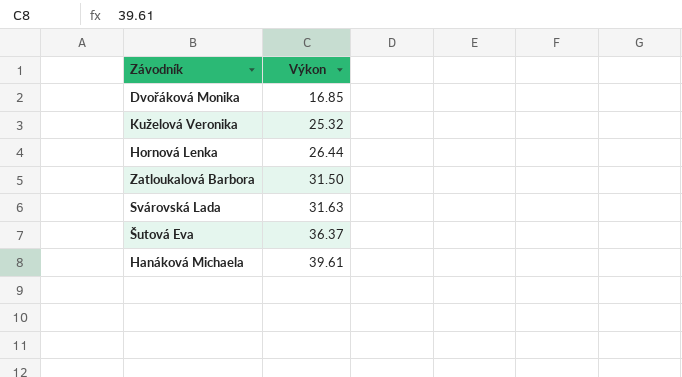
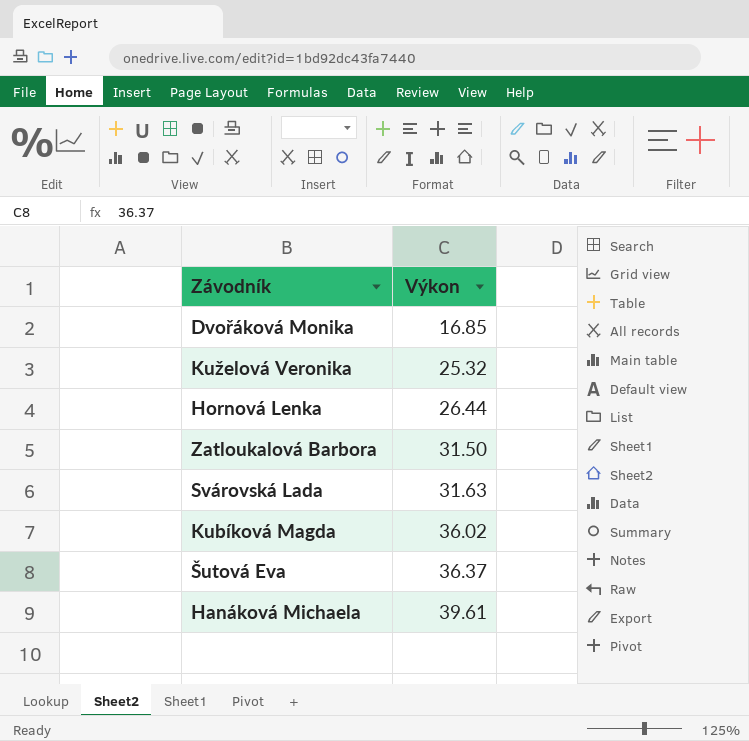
row Kubíková Magda: none -> 36.02

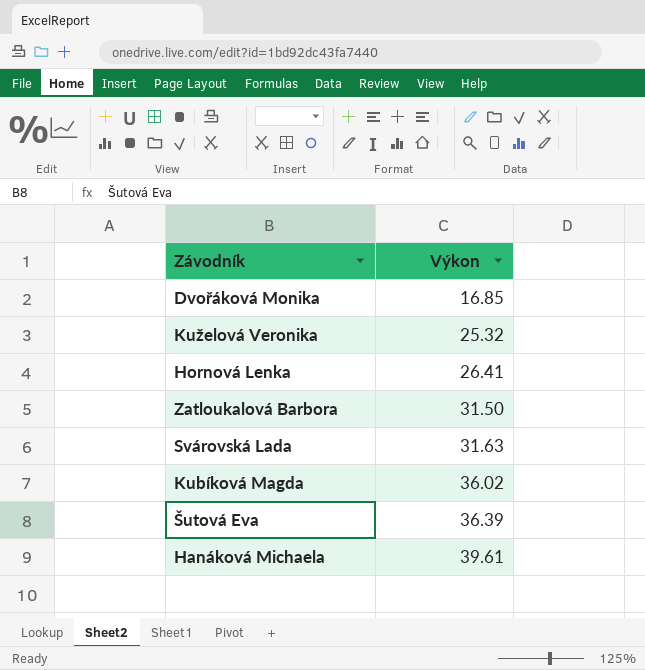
Hornová Lenka | Výkon: 26.44 -> 26.41
Šutová Eva | Výkon: 36.37 -> 36.39

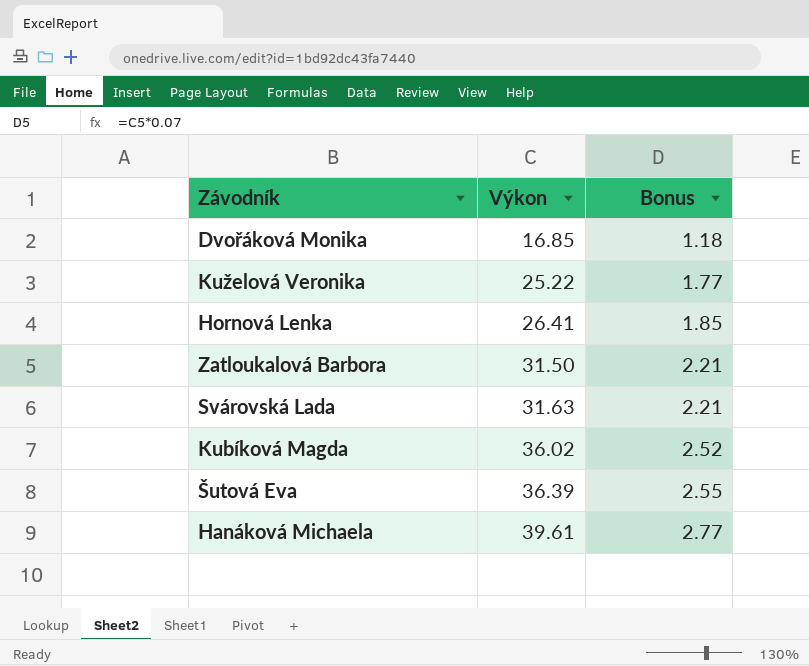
column Bonus | formula: none -> [Výkon] * 0.07
Kuželová Veronika | Výkon: 25.32 -> 25.22

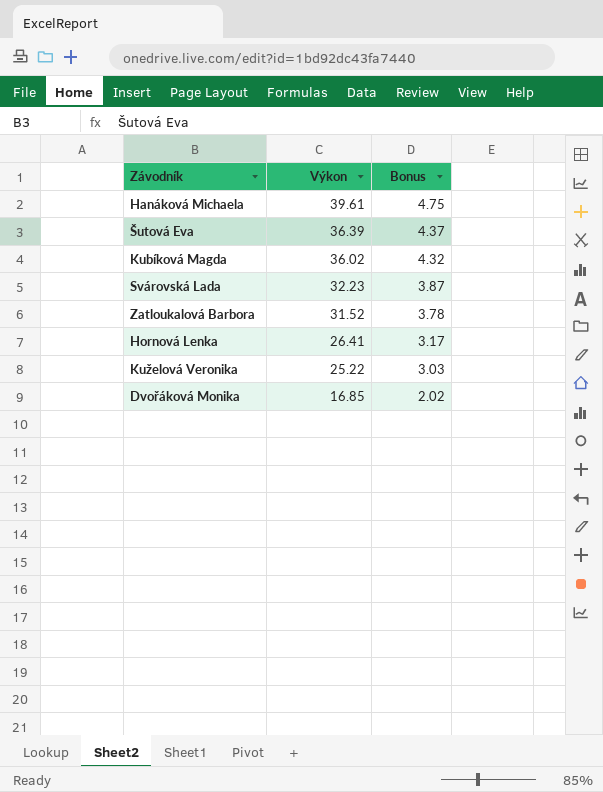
row order: Výkon ascending -> Výkon descending
column Bonus | formula: [Výkon] * 0.07 -> [Výkon] * 0.12
Svárovská Lada | Výkon: 31.63 -> 32.23
Zatloukalová Barbora | Výkon: 31.50 -> 31.52

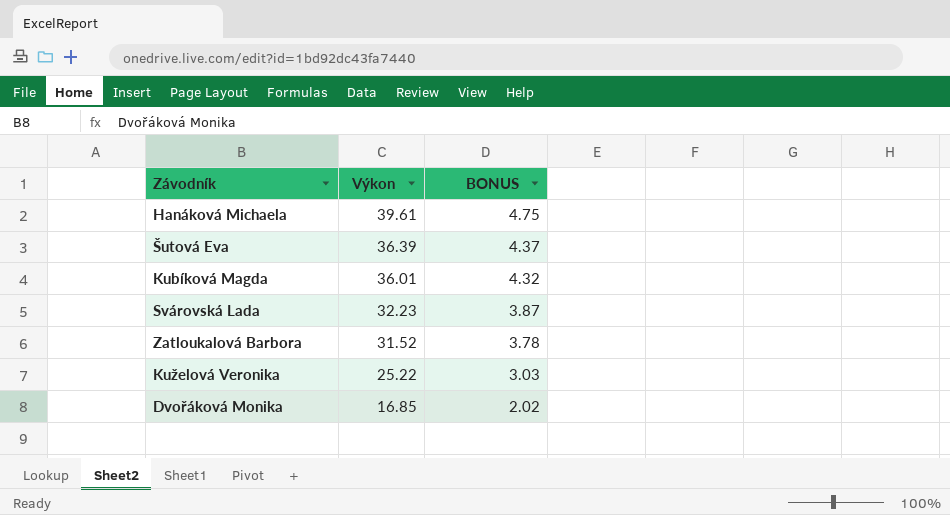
column name: Bonus -> BONUS
row Hornová Lenka: 26.41 | 3.17 -> none
Kubíková Magda | Výkon: 36.02 -> 36.01

